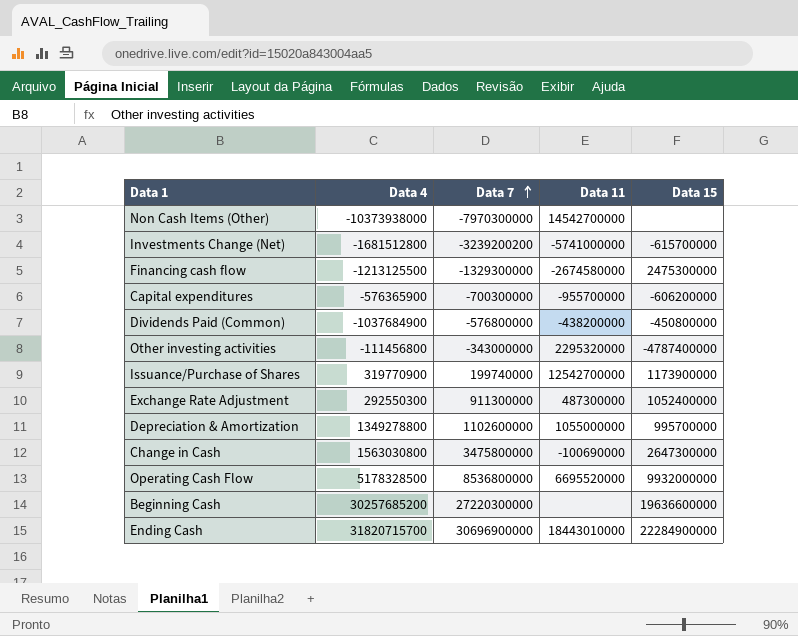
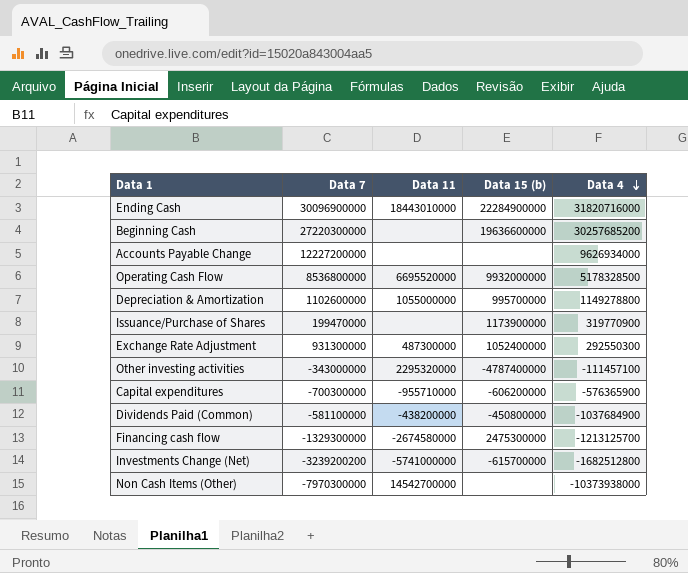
row order: Data 7 ascending -> Data 4 descending
column name: Data 15 -> Data 15 (b)
column Data 4 | position: 2 -> 5
row Change in Cash: 1563030800 | 3475800000 | -100690000 | 2647300000 -> none
Ending Cash | Data 7: 30696900000 -> 30096900000
Ending Cash | Data 4: 31820715700 -> 31820716000
row Accounts Payable Change: none -> 12227200000 | none | none | 9626934000
Depreciation & Amortization | Data 4: 1349278800 -> 1149278800
Issuance/Purchase of Shares | Data 7: 199740000 -> 199470000
Issuance/Purchase of Shares | Data 11: 12542700000 -> none
Exchange Rate Adjustment | Data 7: 911300000 -> 931300000
Other investing activities | Data 4: -111456800 -> -111457100
Capital expenditures | Data 11: -955700000 -> -955710000
Dividends Paid (Common) | Data 7: -576800000 -> -581100000
Financing cash flow | Data 4: -1213125500 -> -1213125700
Investments Change (Net) | Data 4: -1681512800 -> -1682512800

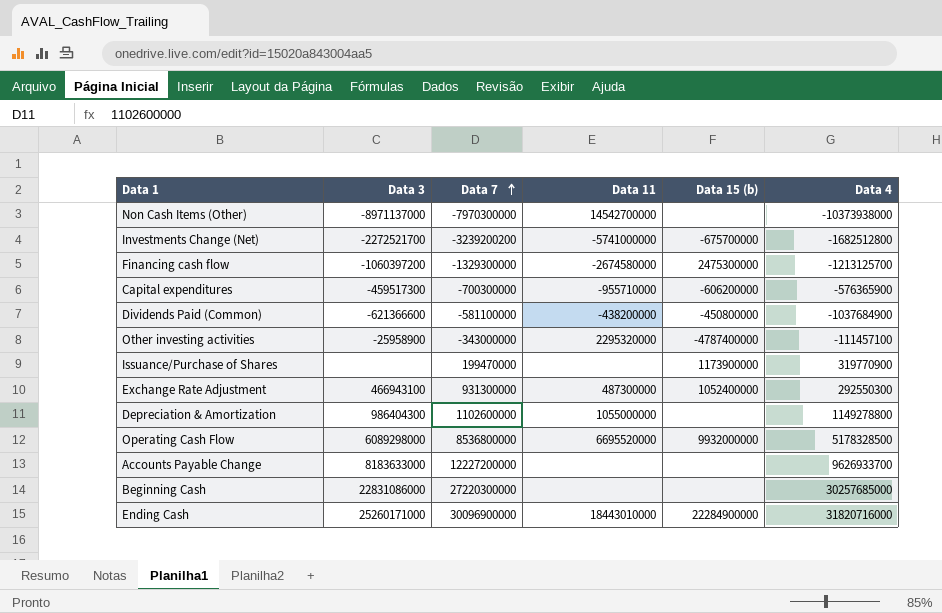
row order: Data 4 descending -> Data 7 ascending
column Data 3 | position: none -> 2
Investments Change (Net) | Data 15 (b): -615700000 -> -675700000
Depreciation & Amortization | Data 15 (b): 995700000 -> none
Accounts Payable Change | Data 4: 9626934000 -> 9626933700
Beginning Cash | Data 15 (b): 19636600000 -> none
Beginning Cash | Data 4: 30257685200 -> 30257685000

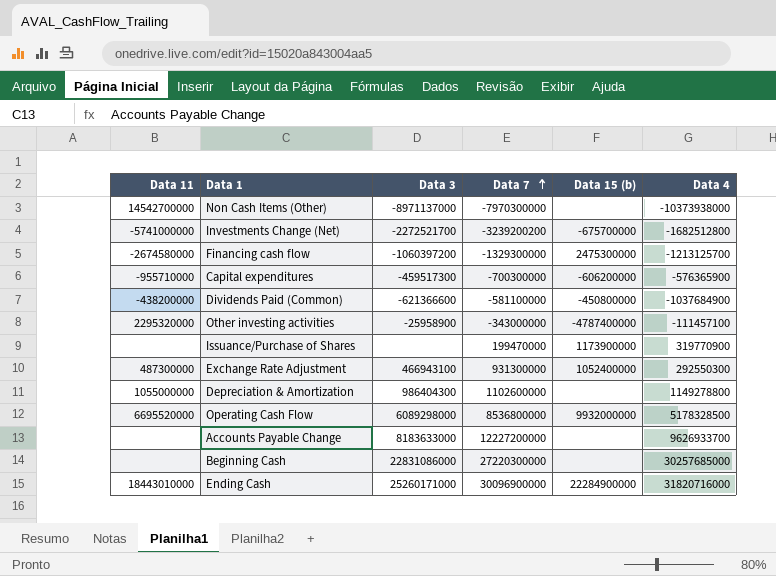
column Data 11 | position: 4 -> 1

